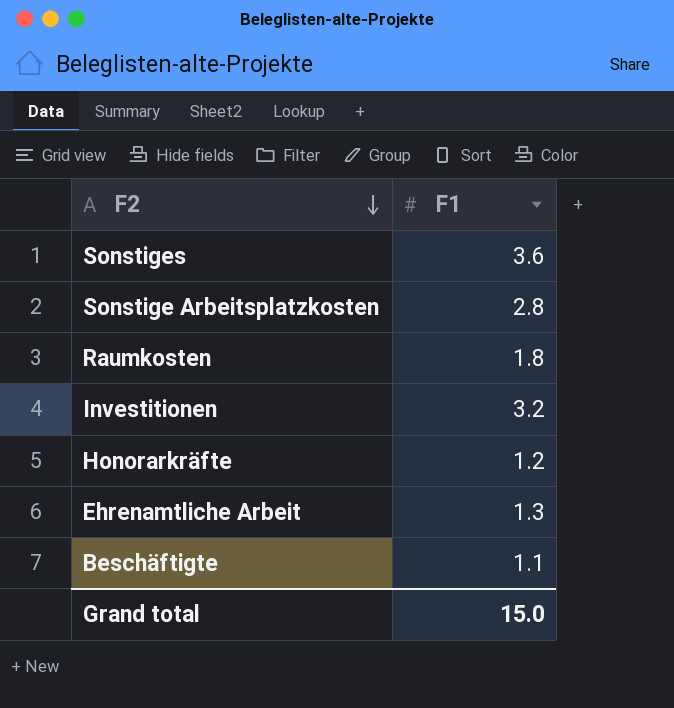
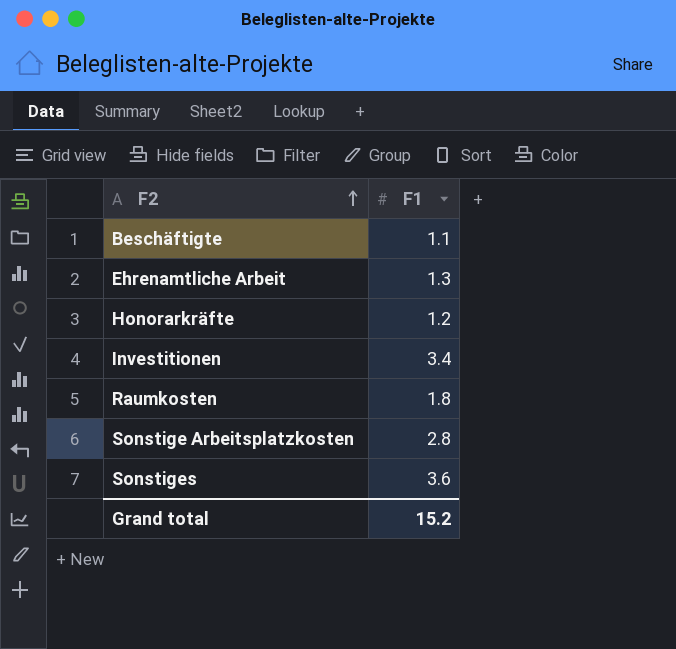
row order: F2 descending -> F2 ascending
Investitionen | F1: 3.2 -> 3.4
Grand total | F1: 15.0 -> 15.2

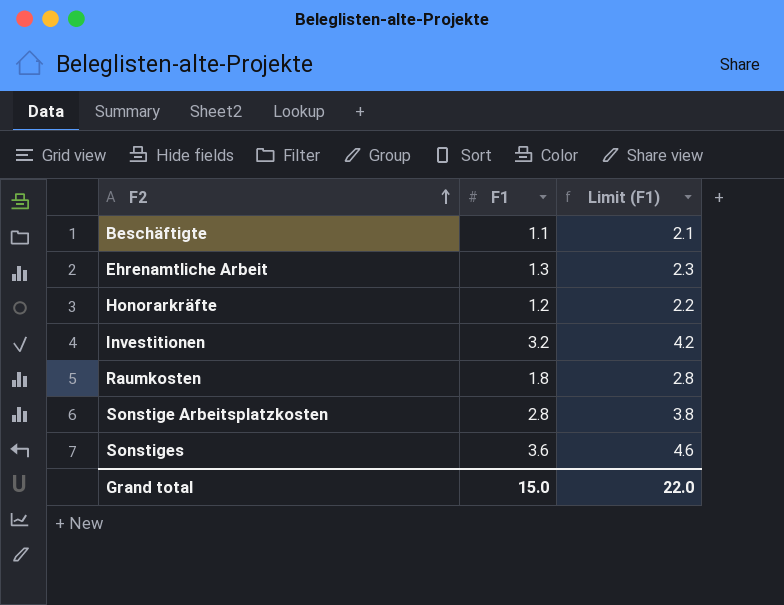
column Limit (F1) | formula: none -> [F1] + 1
Investitionen | F1: 3.4 -> 3.2
Grand total | F1: 15.2 -> 15.0

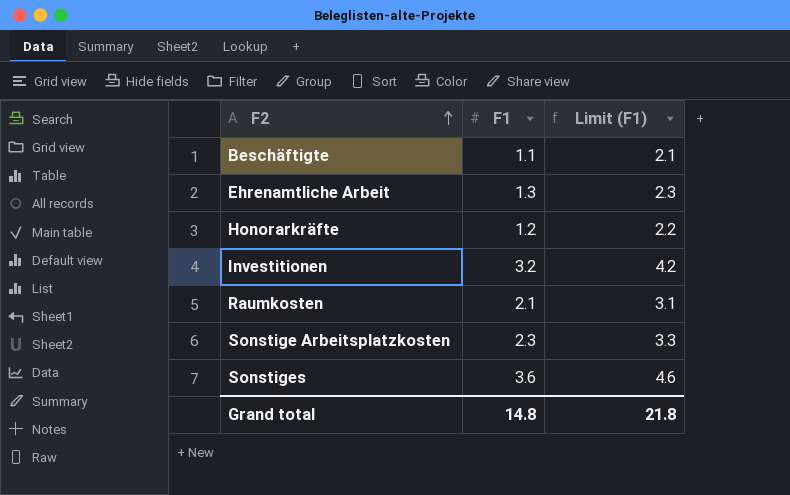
Raumkosten | F1: 1.8 -> 2.1
Raumkosten | Limit (F1): 2.8 -> 3.1
Sonstige Arbeitsplatzkosten | F1: 2.8 -> 2.3
Sonstige Arbeitsplatzkosten | Limit (F1): 3.8 -> 3.3
Grand total | F1: 15.0 -> 14.8
Grand total | Limit (F1): 22.0 -> 21.8

